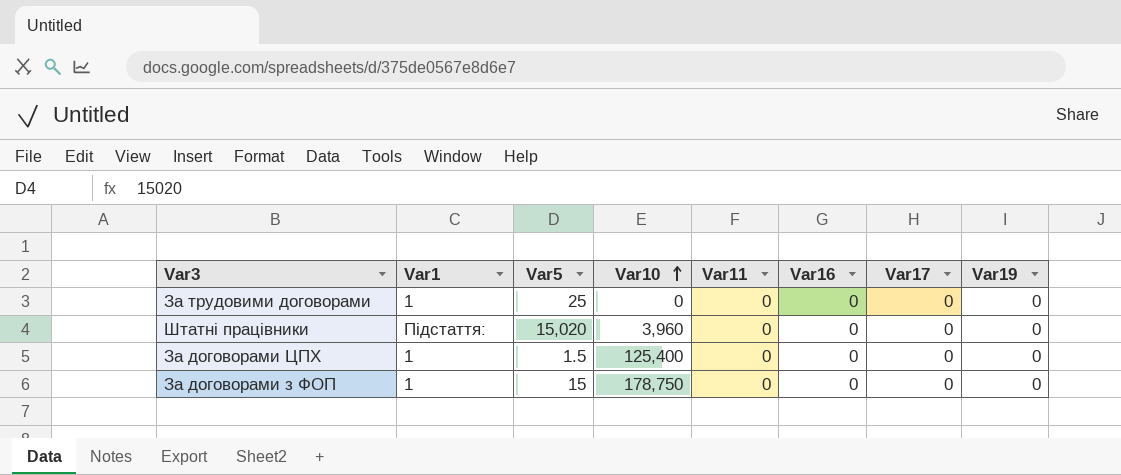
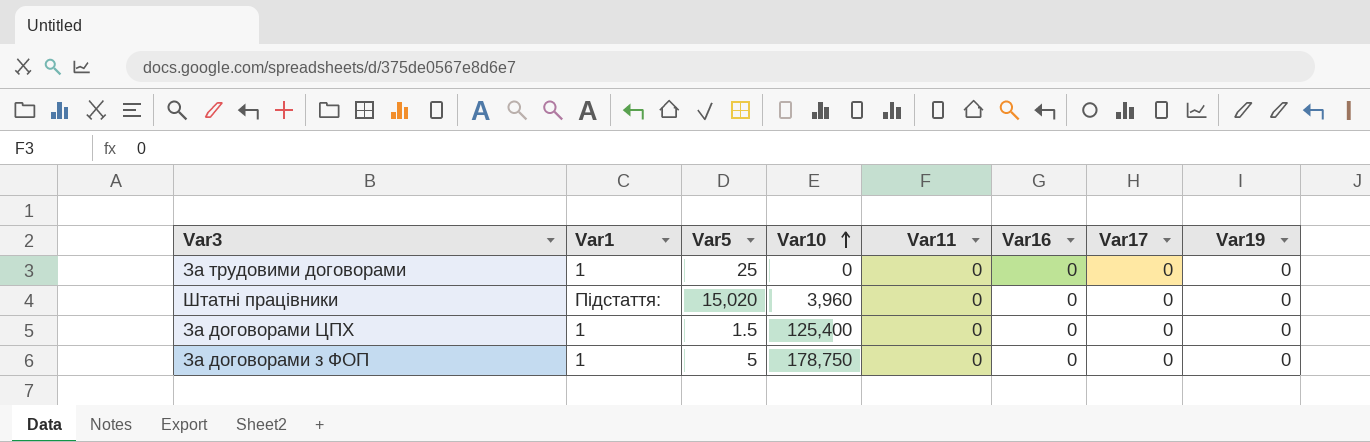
За договорами з ФОП | Var5: 15 -> 5

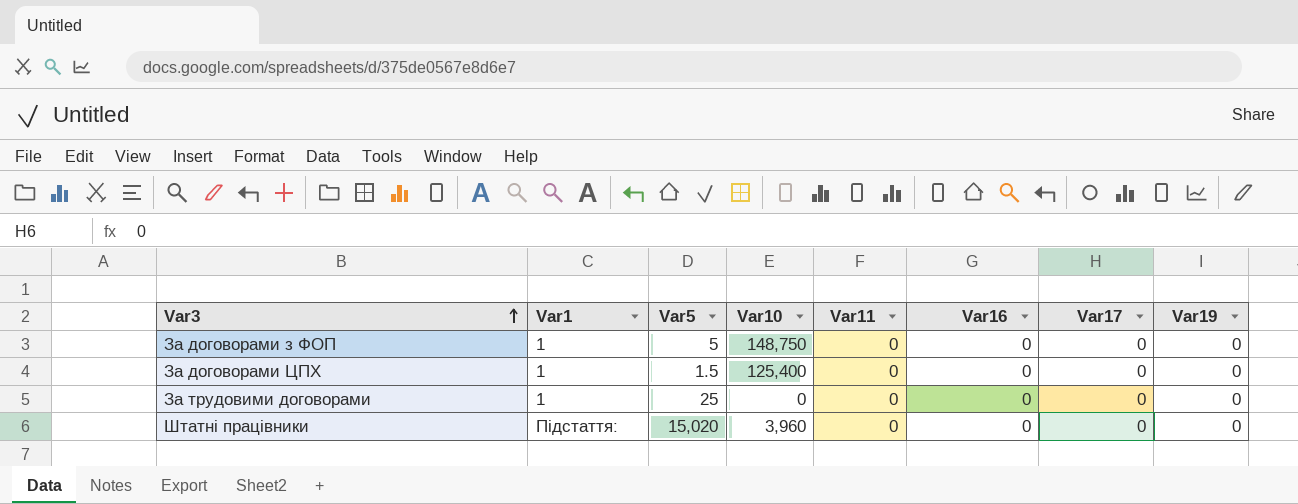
row order: Var10 ascending -> Var3 ascending
За договорами з ФОП | Var10: 178,750 -> 148,750

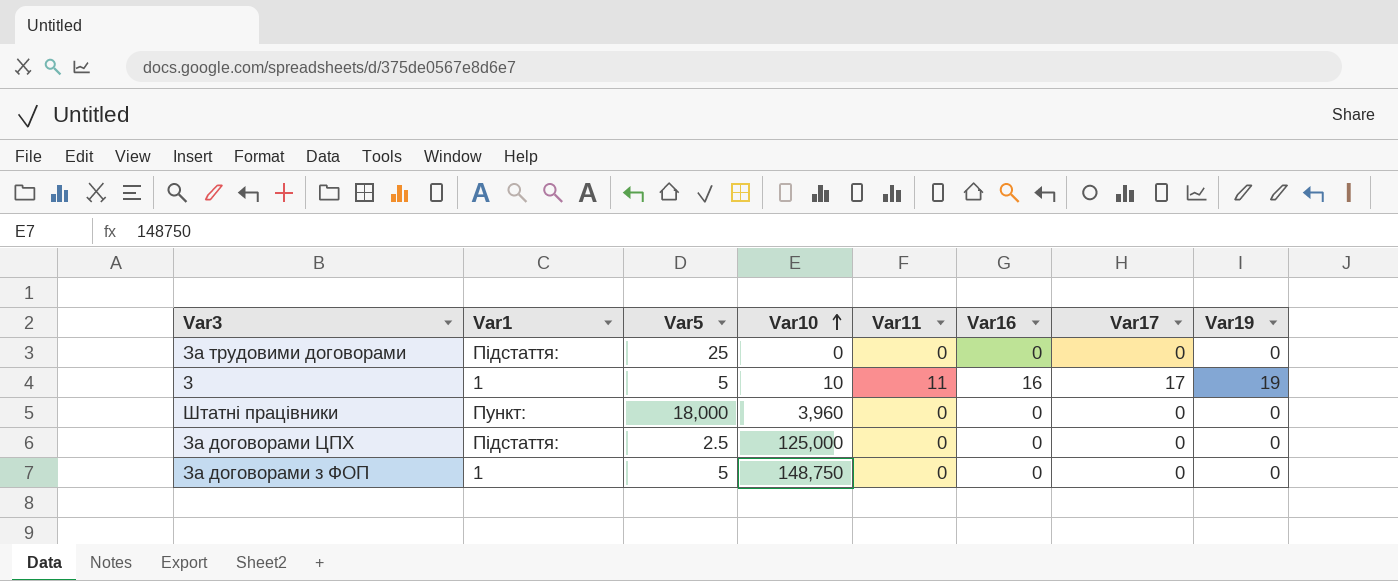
row order: Var3 ascending -> Var10 ascending
За трудовими договорами | Var1: 1 -> Підстаття:
row 3: none -> 1 | 5 | 10 | 11 | 16 | 17 | 19
Штатні працівники | Var1: Підстаття: -> Пункт:
Штатні працівники | Var5: 15,020 -> 18,000
За договорами ЦПХ | Var1: 1 -> Підстаття:
За договорами ЦПХ | Var5: 1.5 -> 2.5
За договорами ЦПХ | Var10: 125,400 -> 125,000

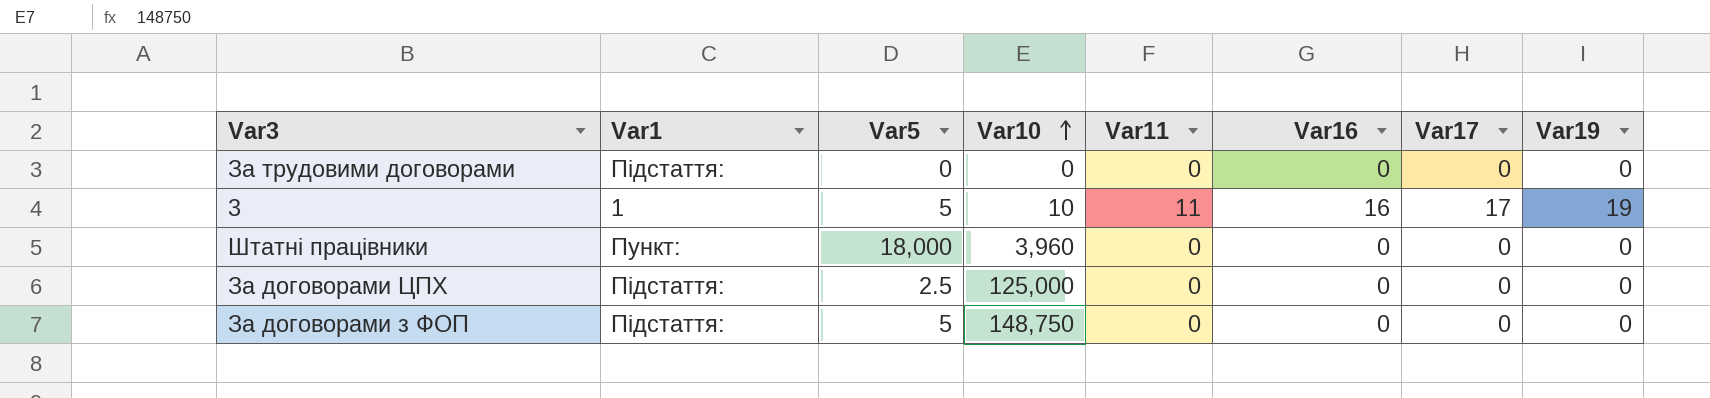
За трудовими договорами | Var5: 25 -> 0
За договорами з ФОП | Var1: 1 -> Підстаття:

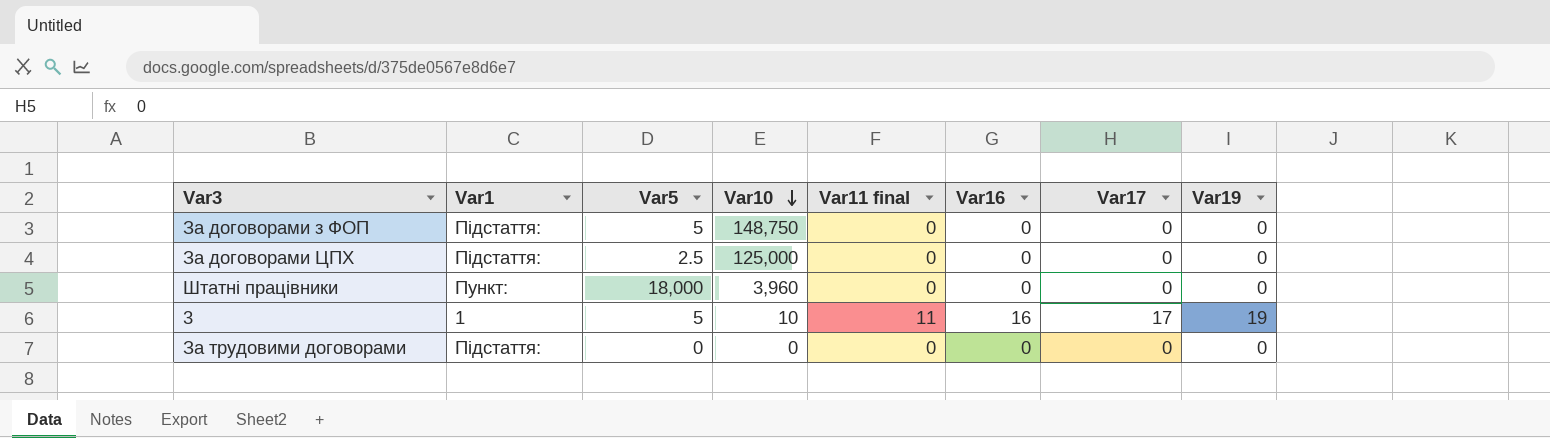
row order: Var10 ascending -> Var10 descending
column name: Var11 -> Var11 final

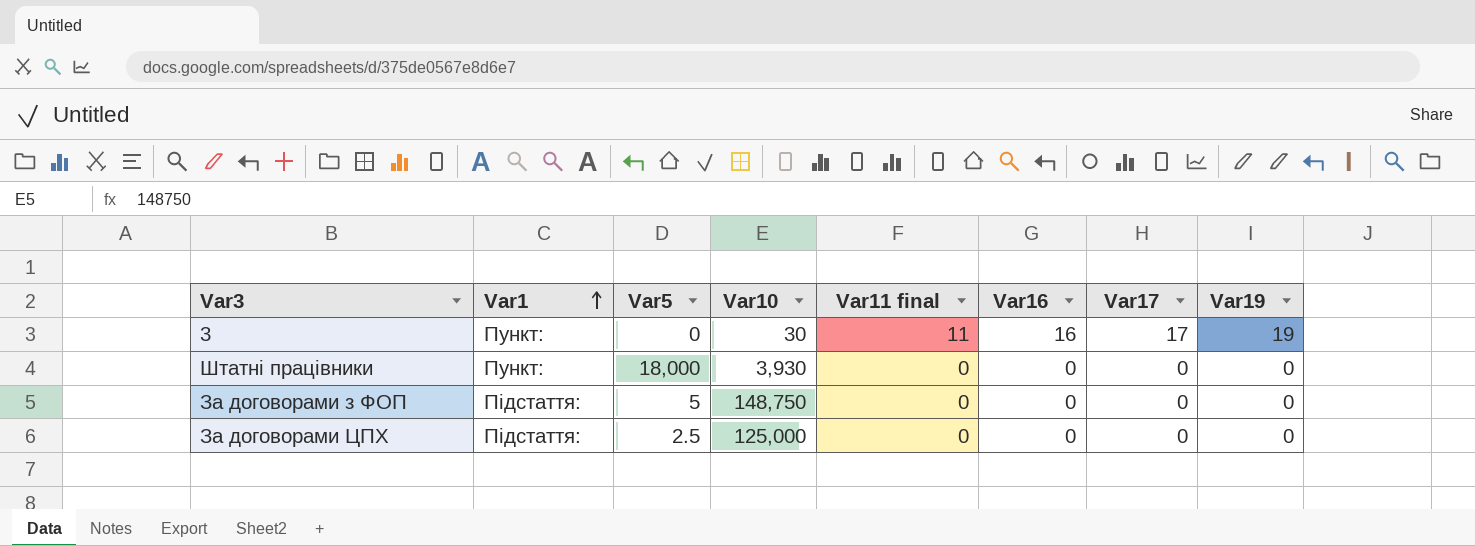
row order: Var10 descending -> Var1 ascending
row За трудовими договорами: Підстаття: | 0 | 0 | 0 | 0 | 0 | 0 -> none
3 | Var1: 1 -> Пункт:
3 | Var5: 5 -> 0
3 | Var10: 10 -> 30
Штатні працівники | Var10: 3,960 -> 3,930

